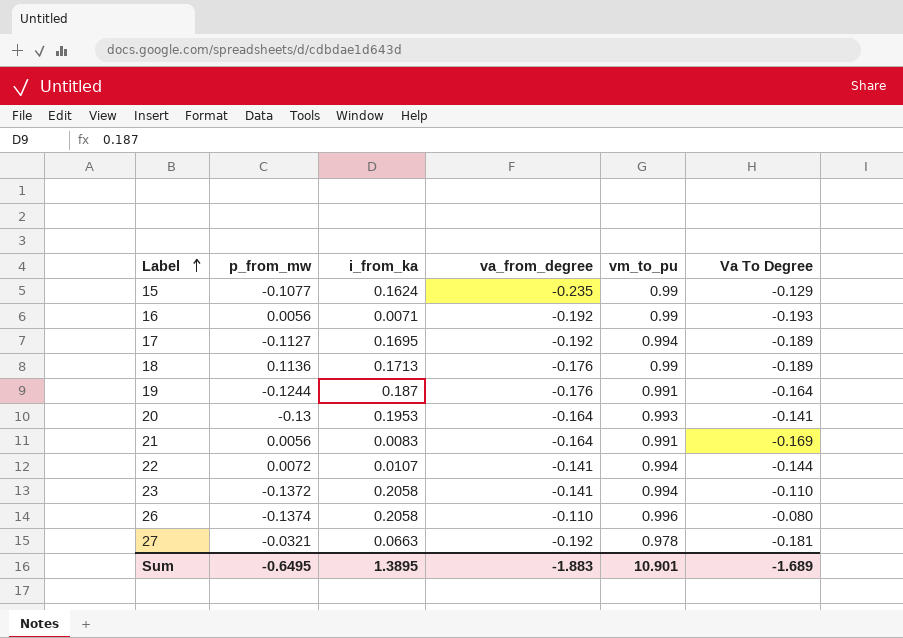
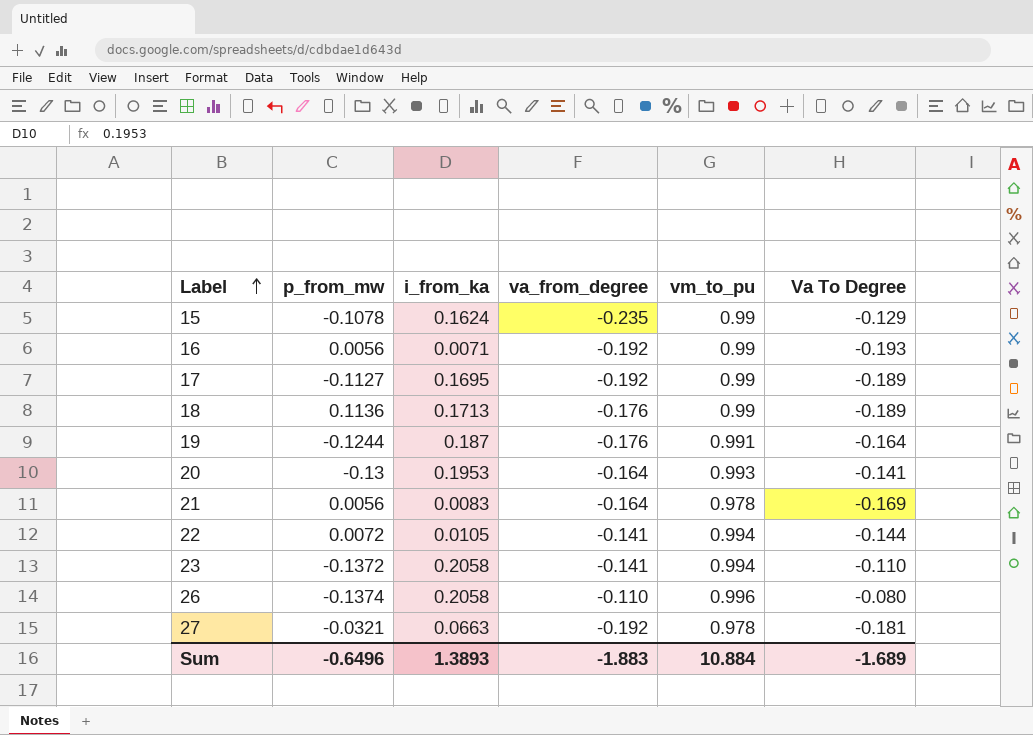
15 | p_from_mw: -0.1077 -> -0.1078
17 | vm_to_pu: 0.994 -> 0.99
21 | vm_to_pu: 0.991 -> 0.978
22 | i_from_ka: 0.0107 -> 0.0105
Sum | p_from_mw: -0.6495 -> -0.6496
Sum | i_from_ka: 1.3895 -> 1.3893
Sum | vm_to_pu: 10.901 -> 10.884

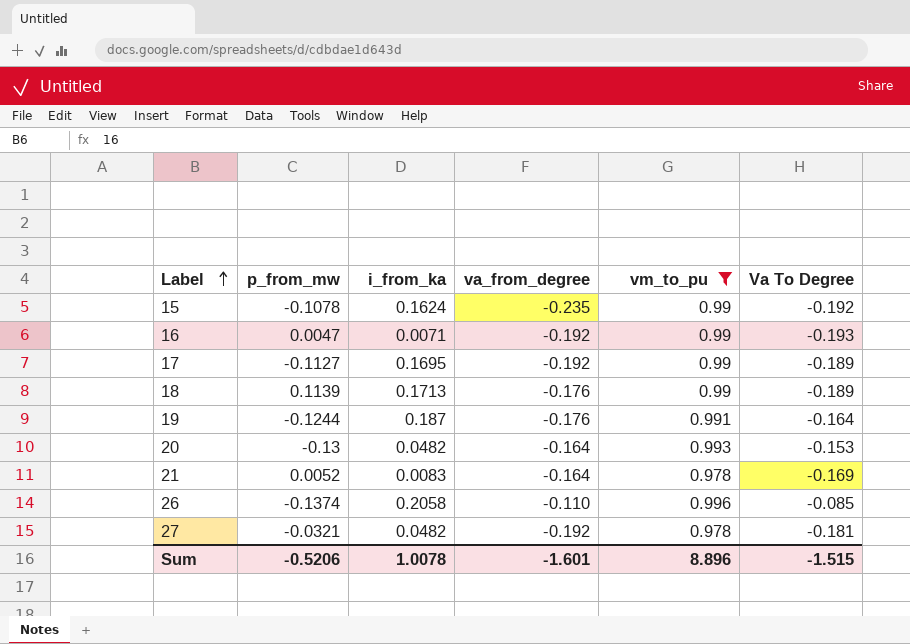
filter: none -> vm_to_pu != 0.994
15 | Va To Degree: -0.129 -> -0.192
16 | p_from_mw: 0.0056 -> 0.0047
18 | p_from_mw: 0.1136 -> 0.1139
20 | i_from_ka: 0.1953 -> 0.0482
20 | Va To Degree: -0.141 -> -0.153
21 | p_from_mw: 0.0056 -> 0.0052
26 | Va To Degree: -0.080 -> -0.085
27 | i_from_ka: 0.0663 -> 0.0482
Sum | p_from_mw: -0.6496 -> -0.5206
Sum | i_from_ka: 1.3893 -> 1.0078
Sum | va_from_degree: -1.883 -> -1.601
Sum | vm_to_pu: 10.884 -> 8.896
Sum | Va To Degree: -1.689 -> -1.515

